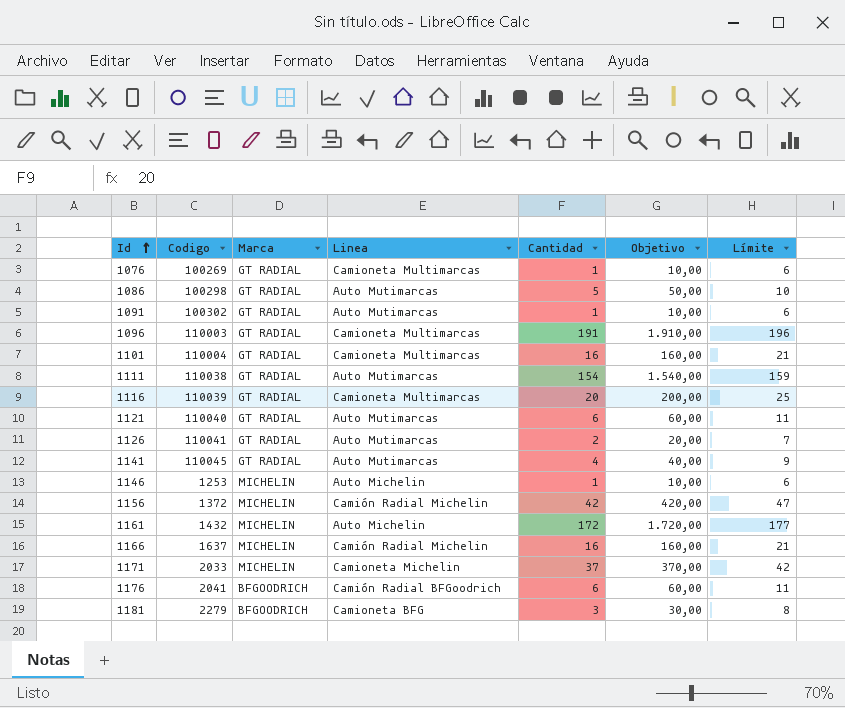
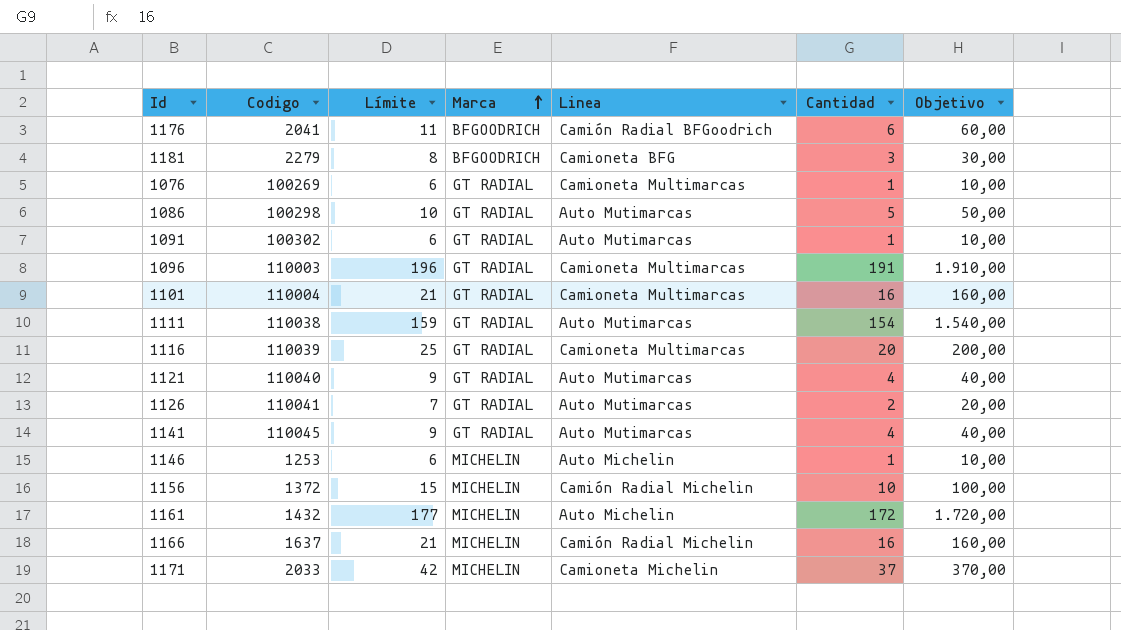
row order: Id ascending -> Marca ascending
column Límite | position: 7 -> 3
1121 | Límite: 11 -> 9
1121 | Cantidad: 6 -> 4
1121 | Objetivo: 60,00 -> 40,00
1156 | Límite: 47 -> 15
1156 | Cantidad: 42 -> 10
1156 | Objetivo: 420,00 -> 100,00

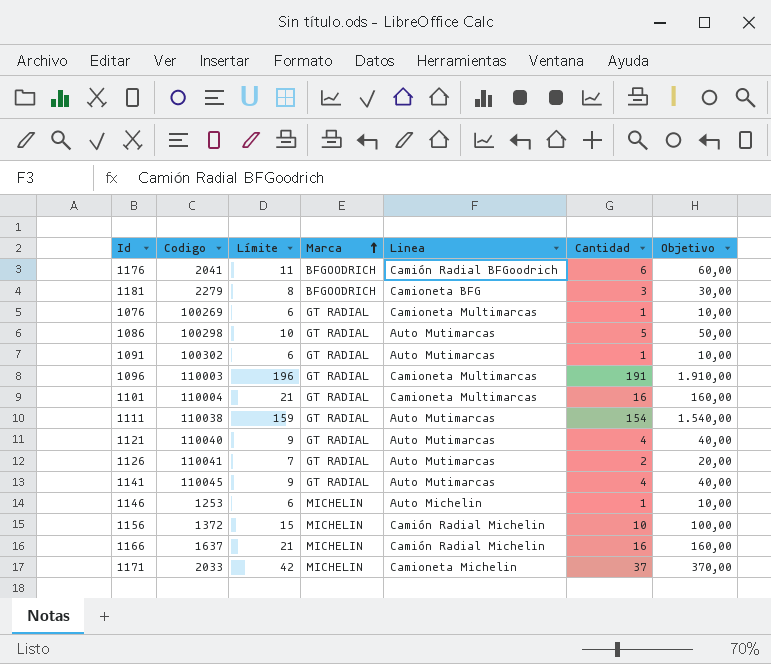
row 1116: 110039 | 25 | GT RADIAL | Camioneta Multimarcas | 20 | 200,00 -> none
row 1161: 1432 | 177 | MICHELIN | Auto Michelin | 172 | 1.720,00 -> none

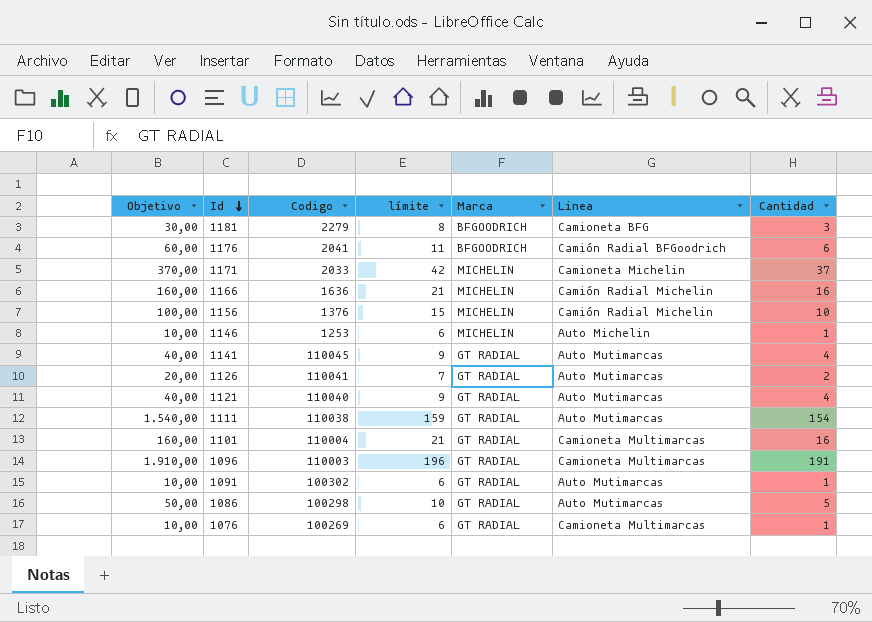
row order: Marca ascending -> Id descending
column Objetivo | position: 7 -> 1
column name: Límite -> límite
1166 | Codigo: 1637 -> 1636
1156 | Codigo: 1372 -> 1376

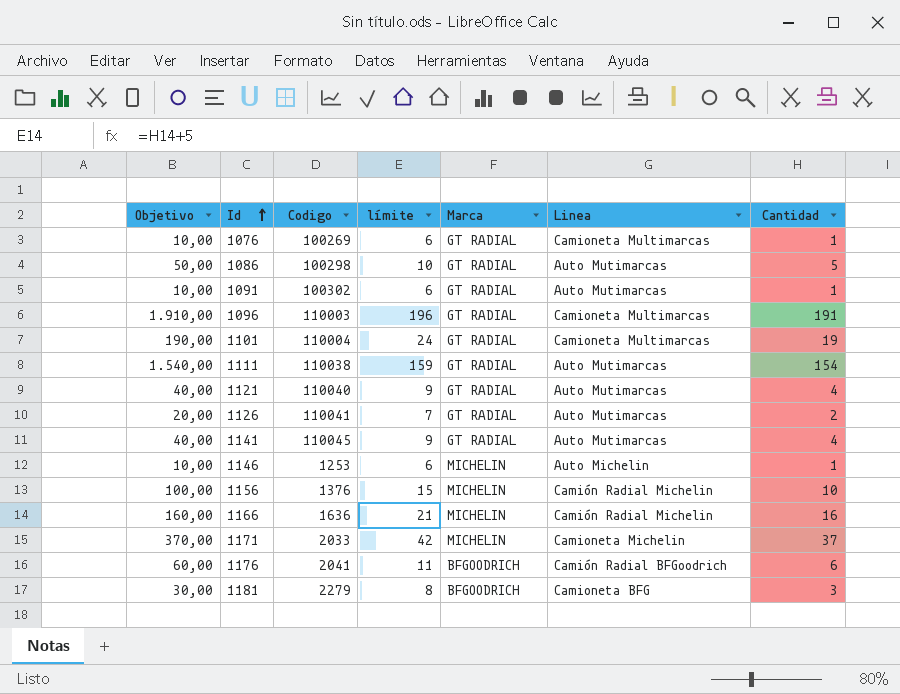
row order: Id descending -> Id ascending
1101 | Objetivo: 160,00 -> 190,00
1101 | límite: 21 -> 24
1101 | Cantidad: 16 -> 19

